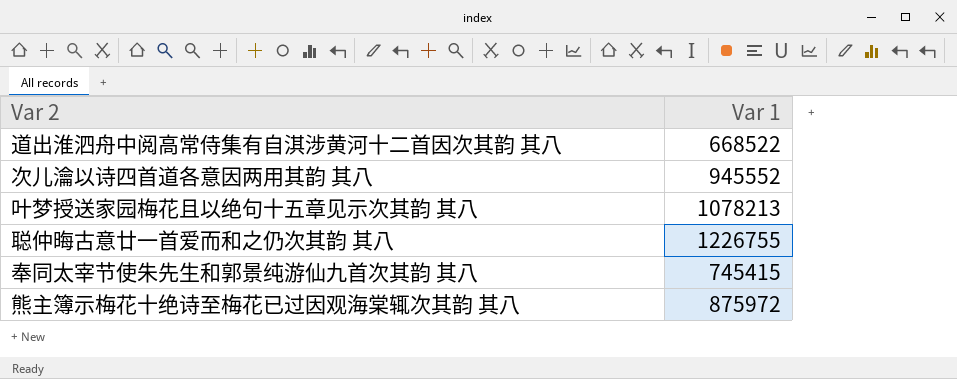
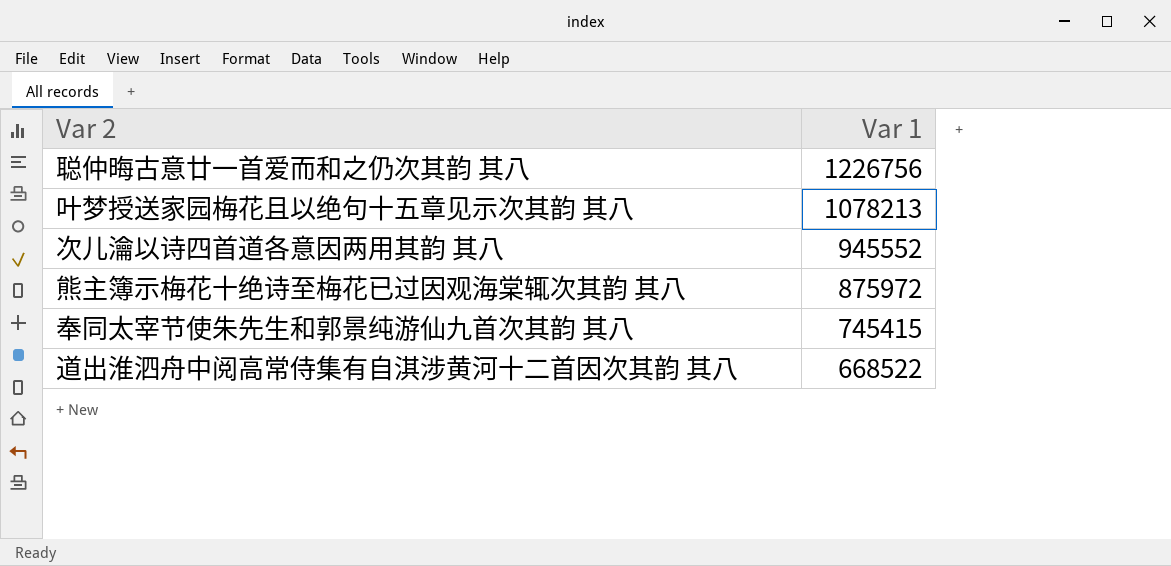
row order: none -> Var 1 descending
聪仲晦古意廿一首爱而和之仍次其韵 其八 | Var 1: 1226755 -> 1226756

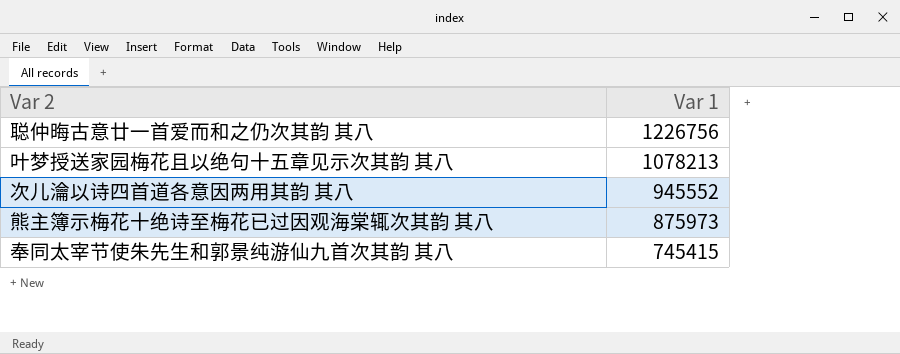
row 道出淮泗舟中阅高常侍集有自淇涉黄河十二首因次其韵 其八: 668522 -> none
熊主簿示梅花十绝诗至梅花已过因观海棠辄次其韵 其八 | Var 1: 875972 -> 875973

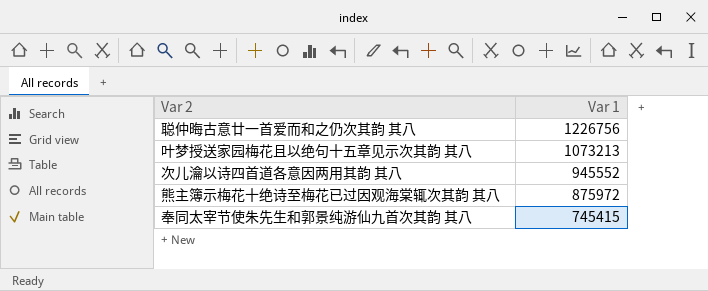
叶梦授送家园梅花且以绝句十五章见示次其韵 其八 | Var 1: 1078213 -> 1073213
熊主簿示梅花十绝诗至梅花已过因观海棠辄次其韵 其八 | Var 1: 875973 -> 875972

